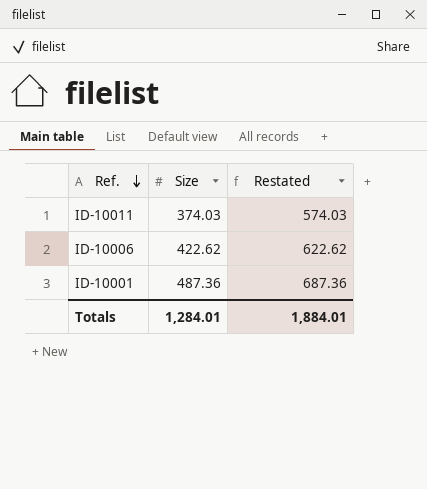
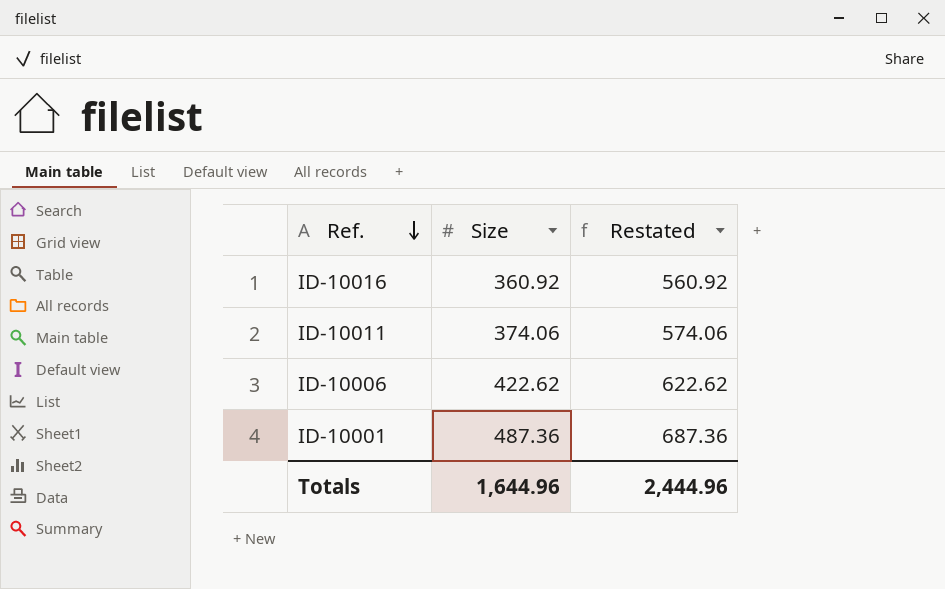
row ID-10016: none -> 360.92 | 560.92
ID-10011 | Size: 374.03 -> 374.06
ID-10011 | Restated: 574.03 -> 574.06
Totals | Size: 1,284.01 -> 1,644.96
Totals | Restated: 1,884.01 -> 2,444.96

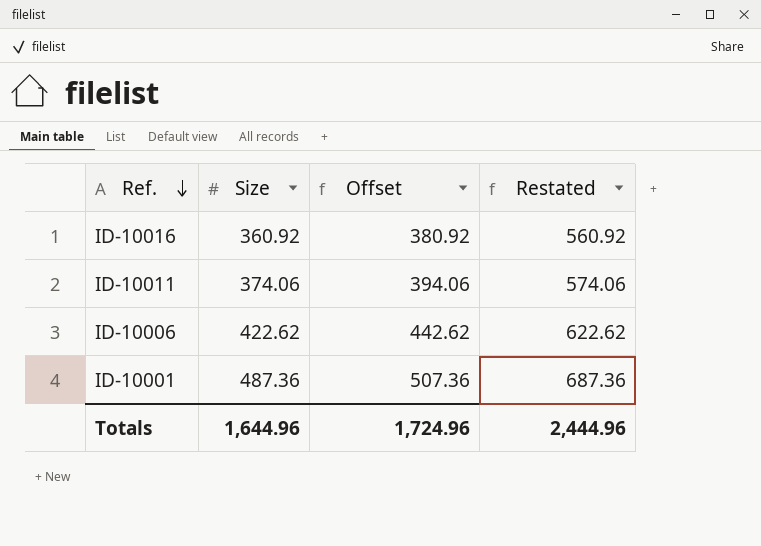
column Offset | formula: none -> [Size] + 20

